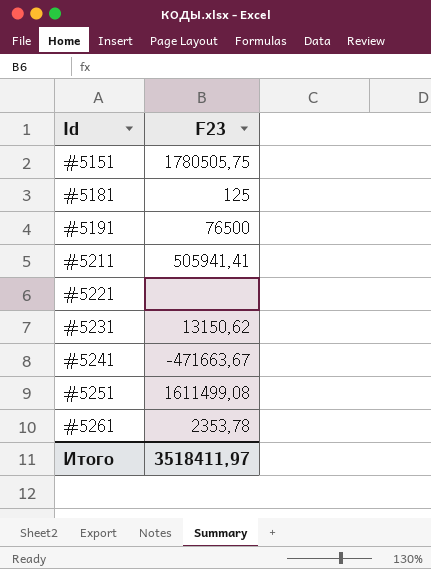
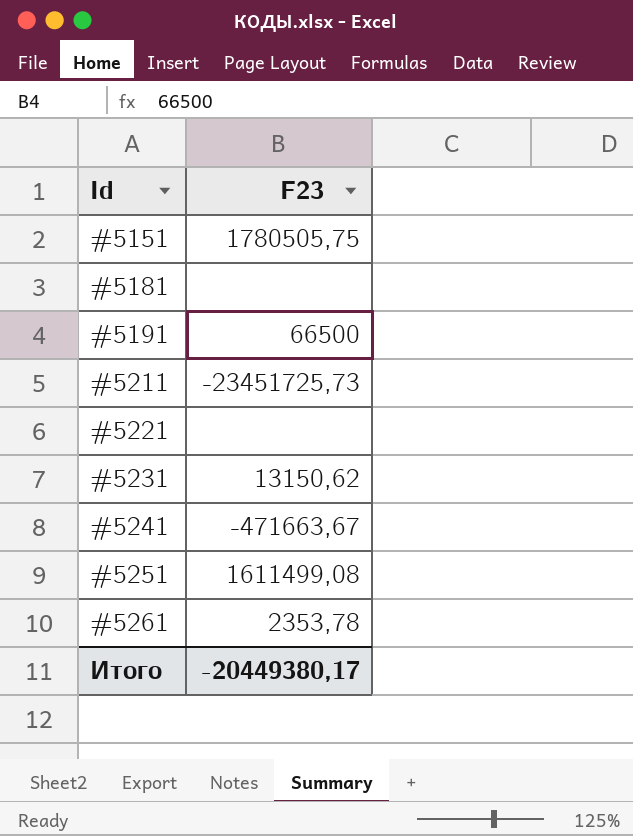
#5181 | F23: 125 -> none
#5191 | F23: 76500 -> 66500
#5211 | F23: 505941,41 -> -23451725,73
Итого | F23: 3518411,97 -> -20449380,17

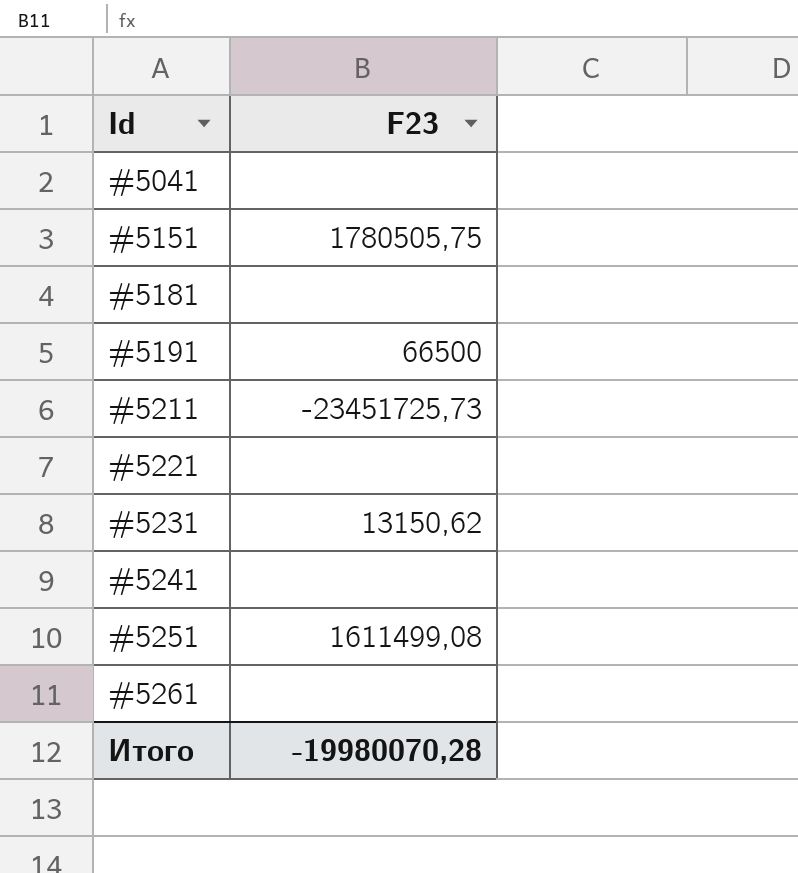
row #5041: none -> none
#5241 | F23: -471663,67 -> none
#5261 | F23: 2353,78 -> none
Итого | F23: -20449380,17 -> -19980070,28

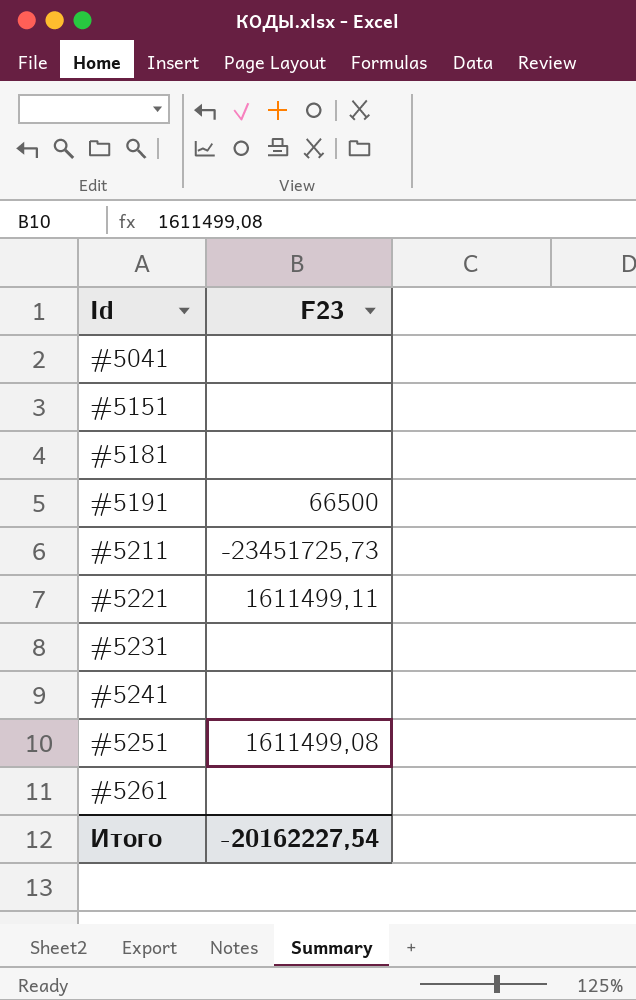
#5151 | F23: 1780505,75 -> none
#5221 | F23: none -> 1611499,11
#5231 | F23: 13150,62 -> none
Итого | F23: -19980070,28 -> -20162227,54

